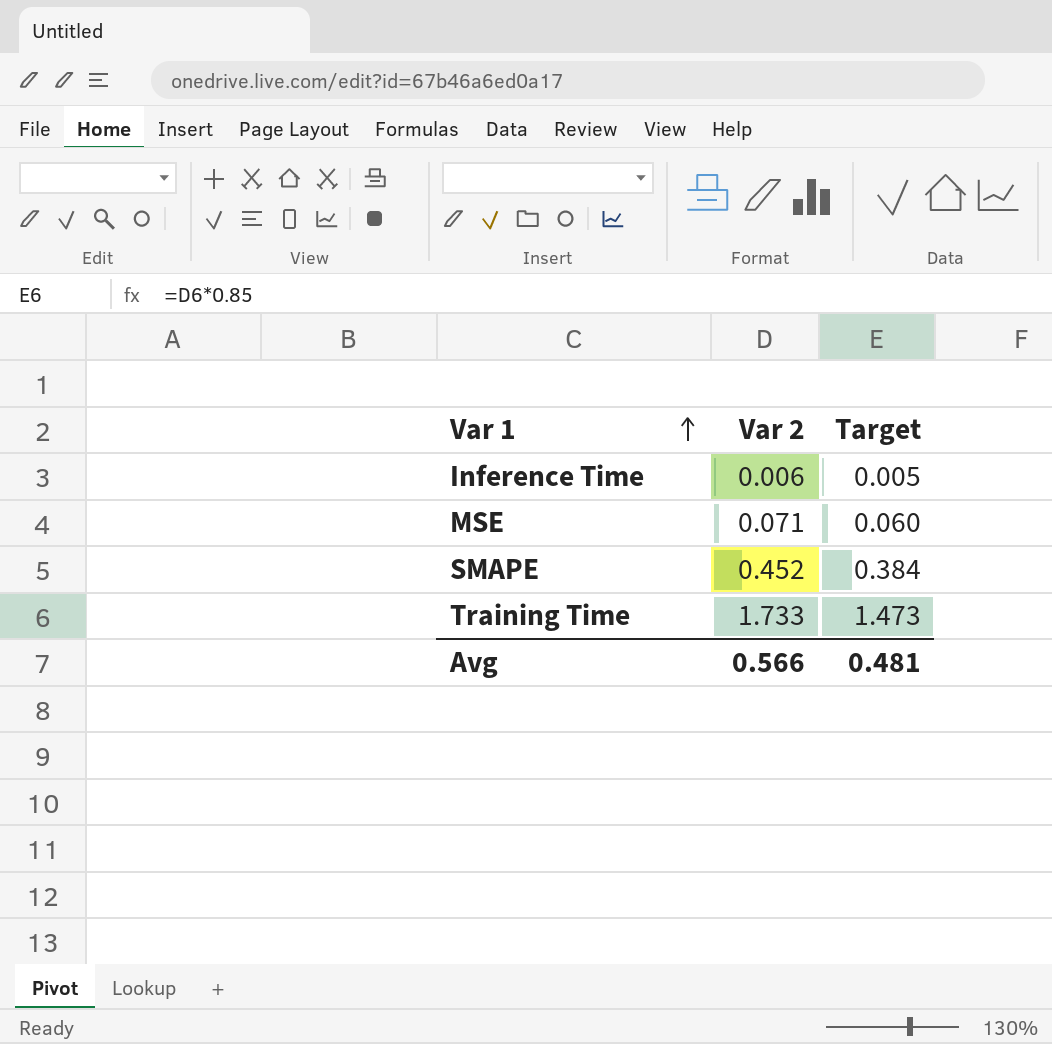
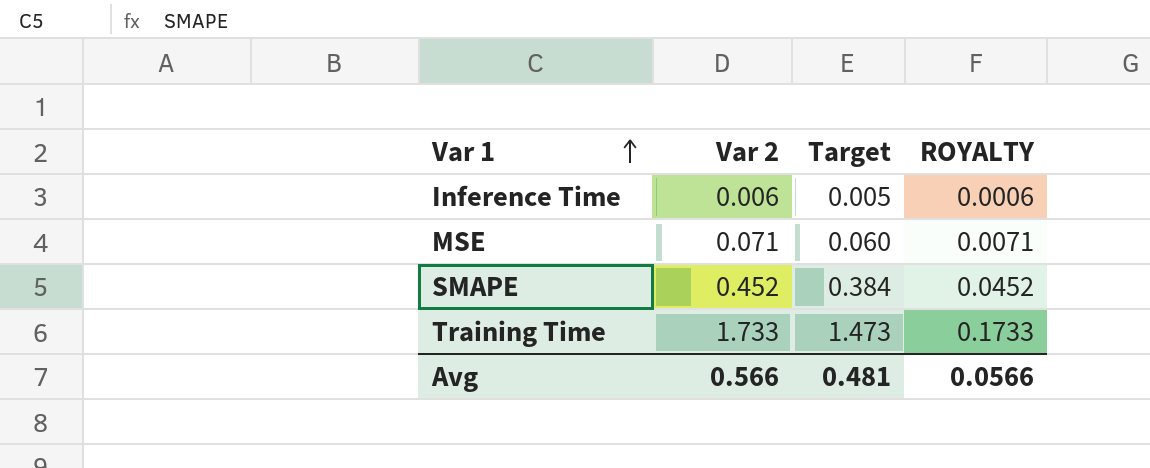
column ROYALTY | formula: none -> [Var 2] * 0.1

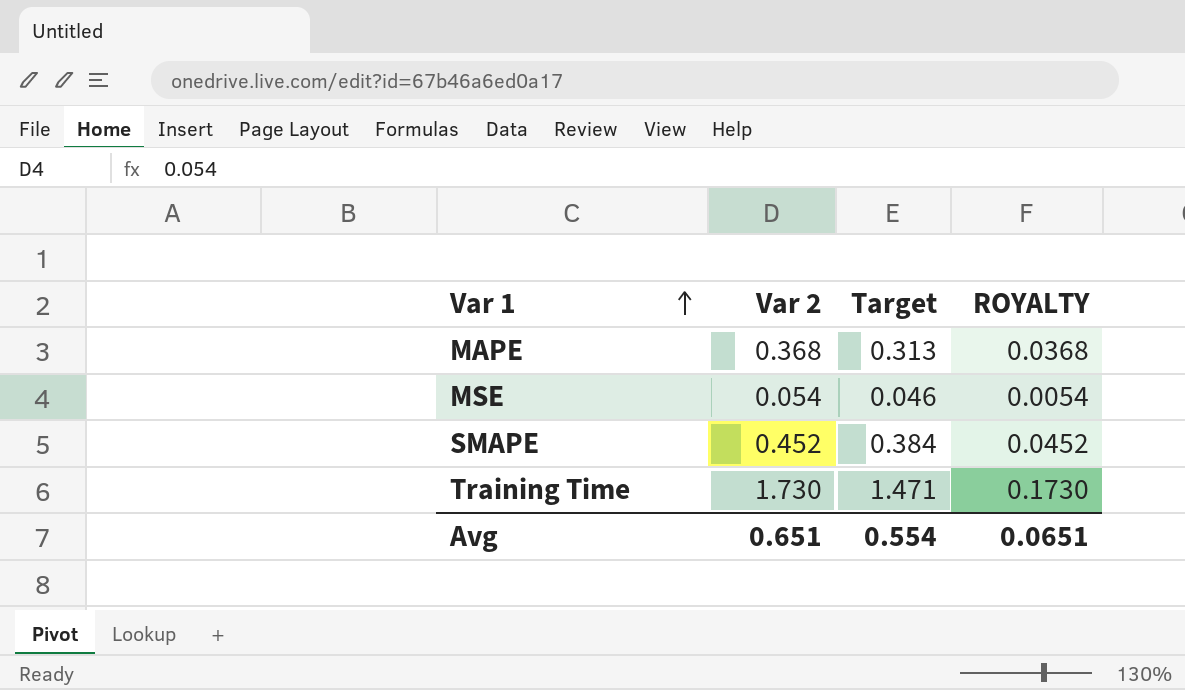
row Inference Time: 0.006 | 0.005 | 0.0006 -> none
row MAPE: none -> 0.368 | 0.313 | 0.0368
MSE | Var 2: 0.071 -> 0.054
MSE | Target: 0.060 -> 0.046
MSE | ROYALTY: 0.0071 -> 0.0054
Training Time | Var 2: 1.733 -> 1.730
Training Time | Target: 1.473 -> 1.471
Training Time | ROYALTY: 0.1733 -> 0.1730
Avg | Var 2: 0.566 -> 0.651
Avg | Target: 0.481 -> 0.554
Avg | ROYALTY: 0.0566 -> 0.0651

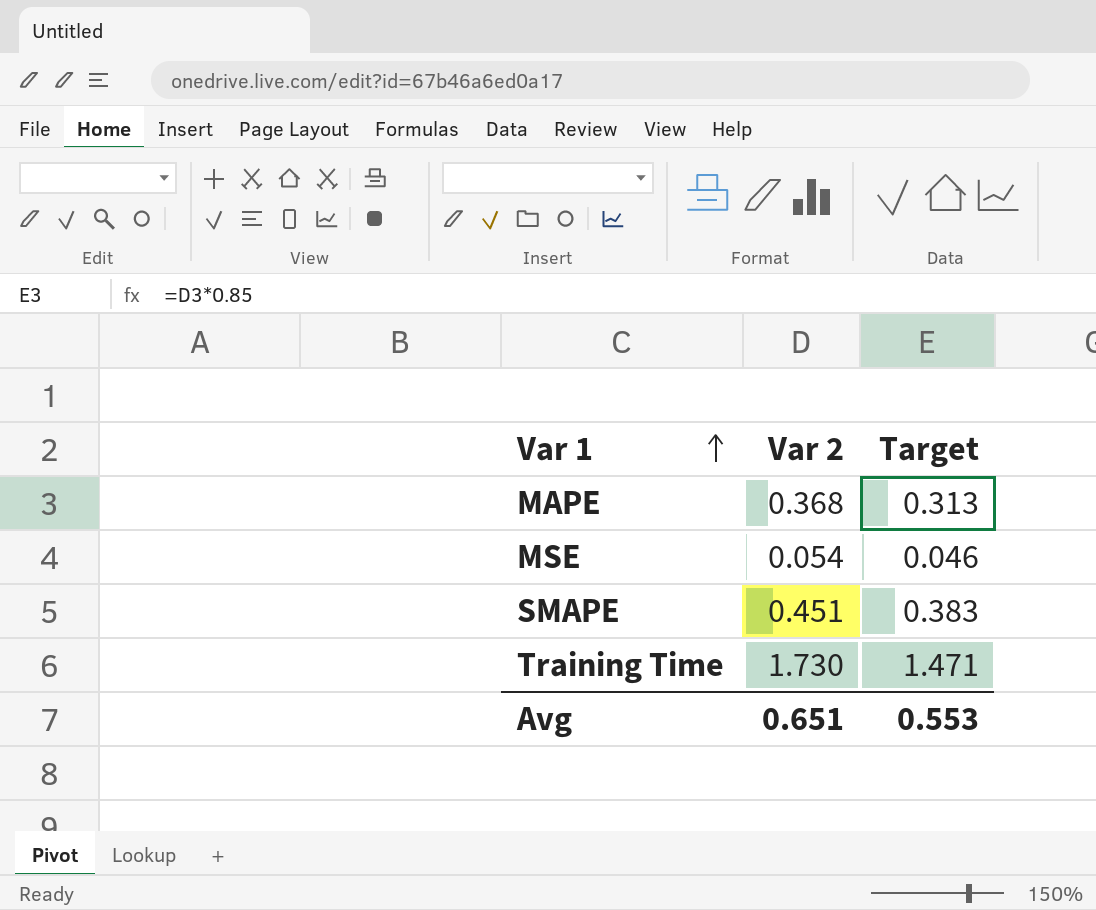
column ROYALTY | formula: [Var 2] * 0.1 -> none
SMAPE | Var 2: 0.452 -> 0.451
SMAPE | Target: 0.384 -> 0.383
Avg | Target: 0.554 -> 0.553

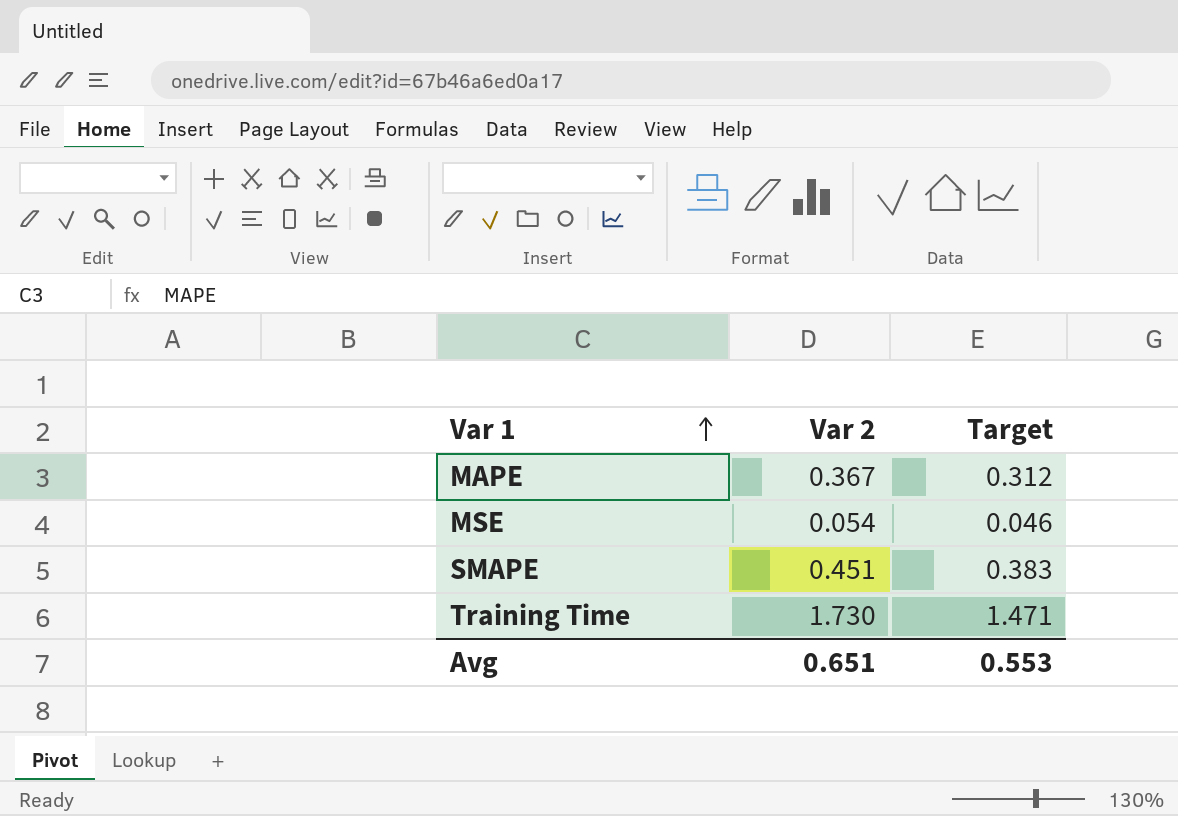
MAPE | Var 2: 0.368 -> 0.367
MAPE | Target: 0.313 -> 0.312

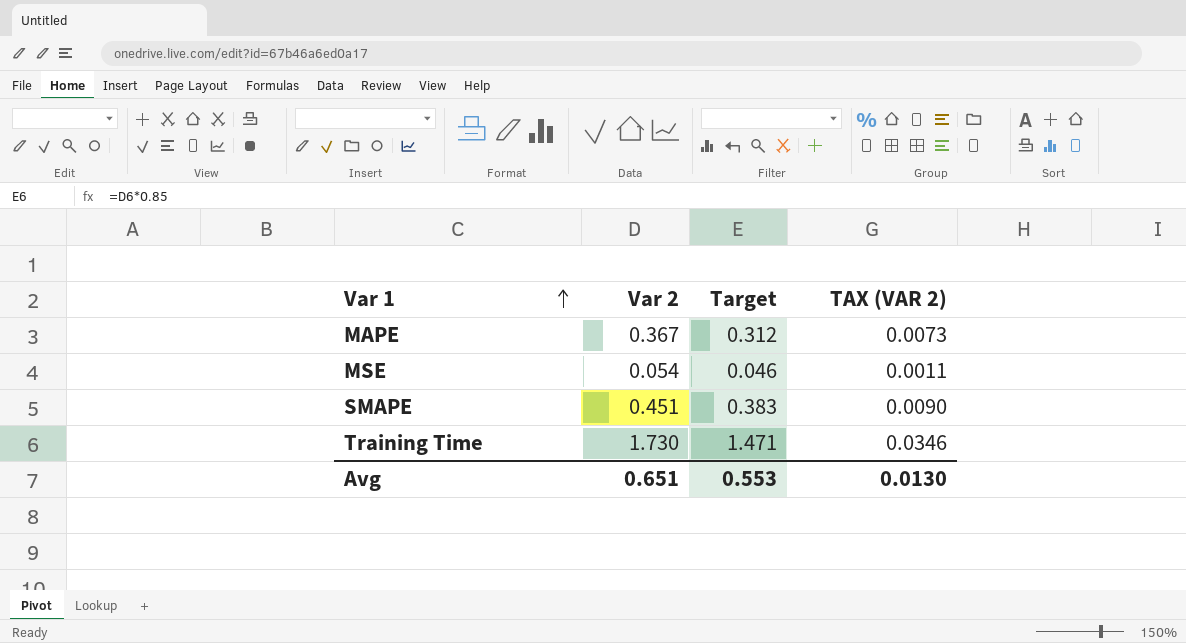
column TAX (VAR 2) | formula: none -> [Var 2] * 0.02

